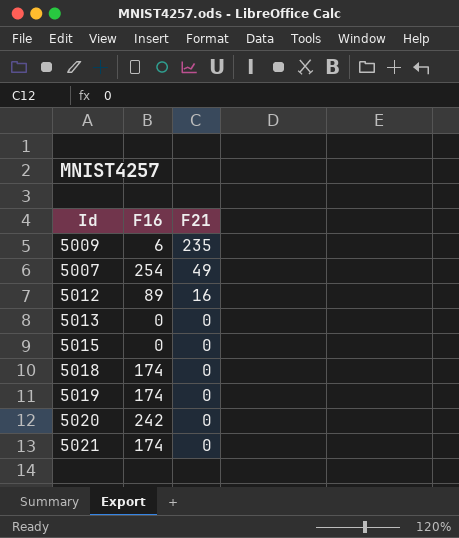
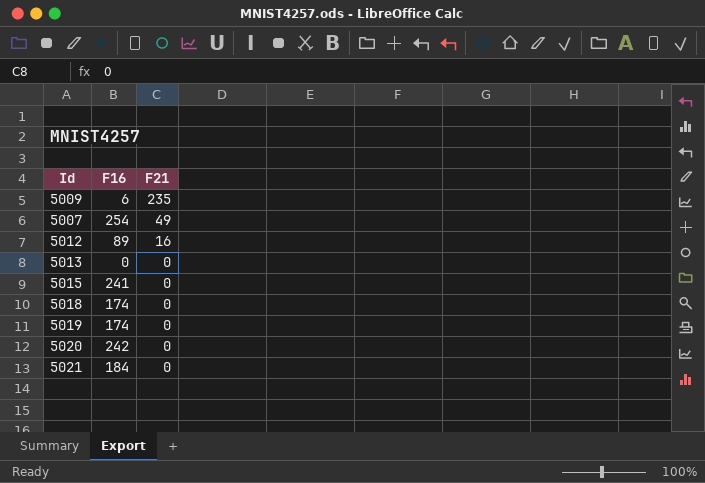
5015 | F16: 0 -> 241
5021 | F16: 174 -> 184

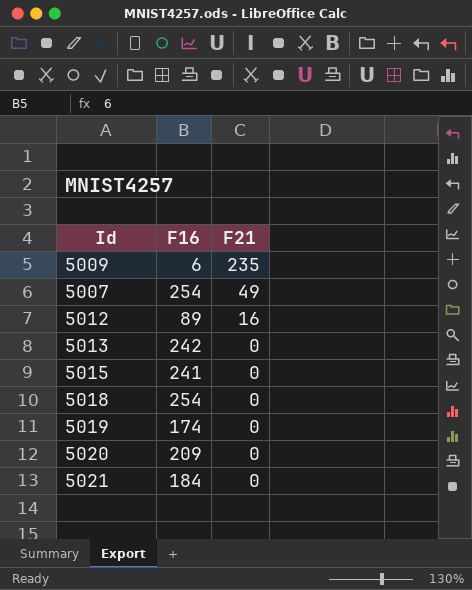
5013 | F16: 0 -> 242
5018 | F16: 174 -> 254
5020 | F16: 242 -> 209

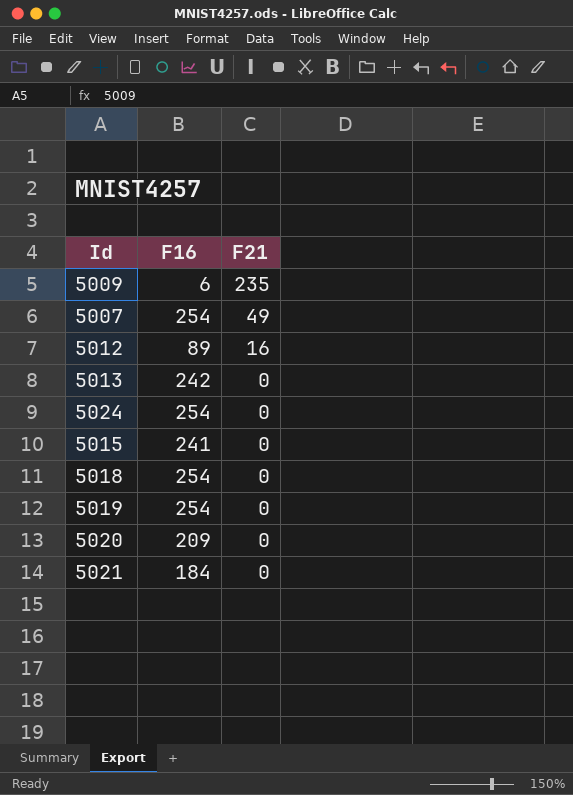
row 5024: none -> 254 | 0
5019 | F16: 174 -> 254

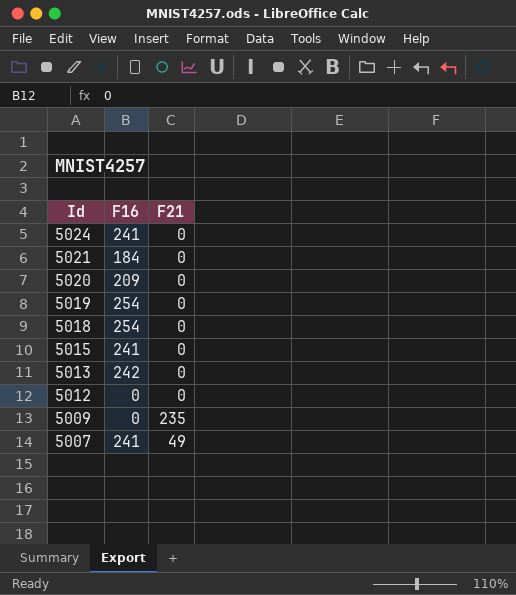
row order: F21 descending -> Id descending
5024 | F16: 254 -> 241
5012 | F16: 89 -> 0
5012 | F21: 16 -> 0
5009 | F16: 6 -> 0
5007 | F16: 254 -> 241

